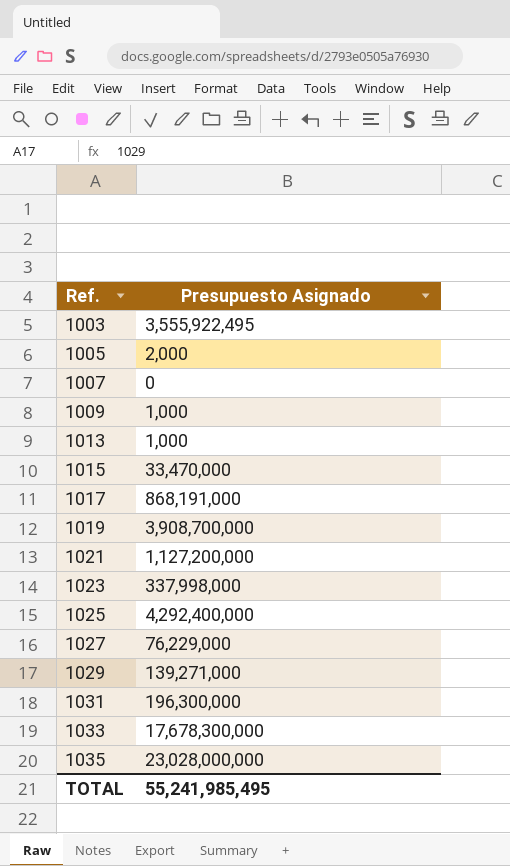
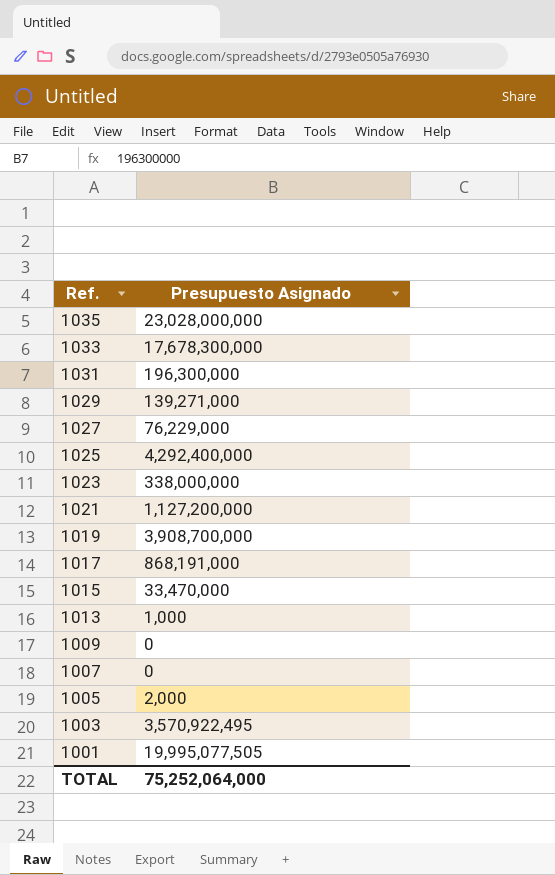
row order: Ref. ascending -> Ref. descending
1023 | Presupuesto Asignado: 337,998,000 -> 338,000,000
1009 | Presupuesto Asignado: 1,000 -> 0
1003 | Presupuesto Asignado: 3,555,922,495 -> 3,570,922,495
row 1001: none -> 19,995,077,505
TOTAL | Presupuesto Asignado: 55,241,985,495 -> 75,252,064,000

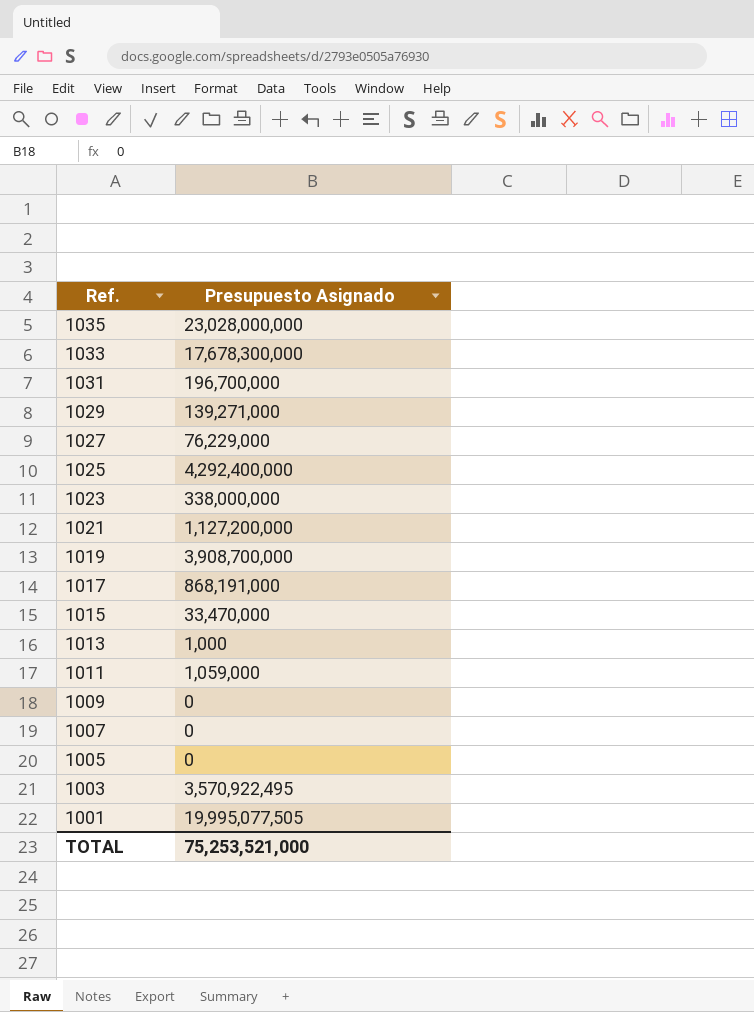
1031 | Presupuesto Asignado: 196,300,000 -> 196,700,000
row 1011: none -> 1,059,000
1005 | Presupuesto Asignado: 2,000 -> 0
TOTAL | Presupuesto Asignado: 75,252,064,000 -> 75,253,521,000

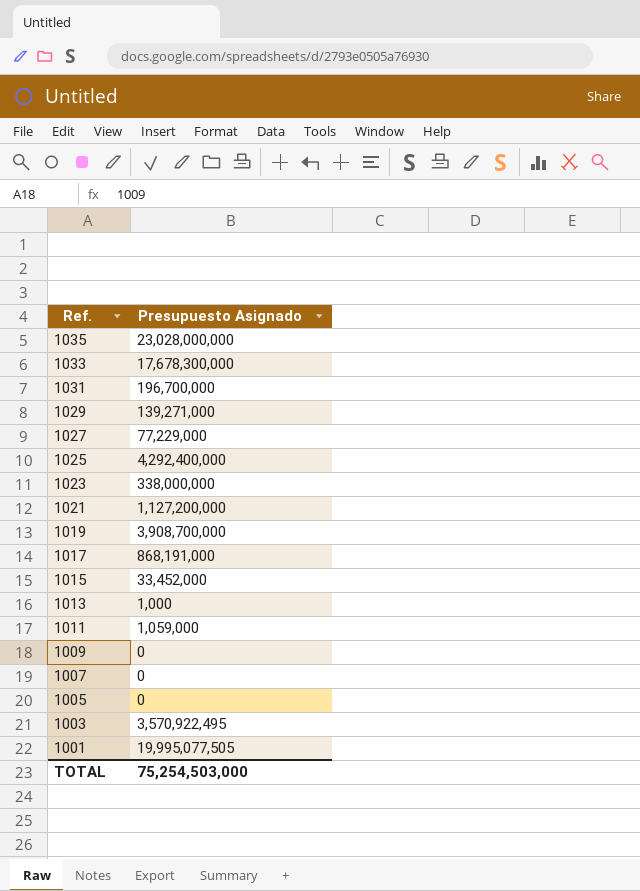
1027 | Presupuesto Asignado: 76,229,000 -> 77,229,000
1015 | Presupuesto Asignado: 33,470,000 -> 33,452,000
TOTAL | Presupuesto Asignado: 75,253,521,000 -> 75,254,503,000

